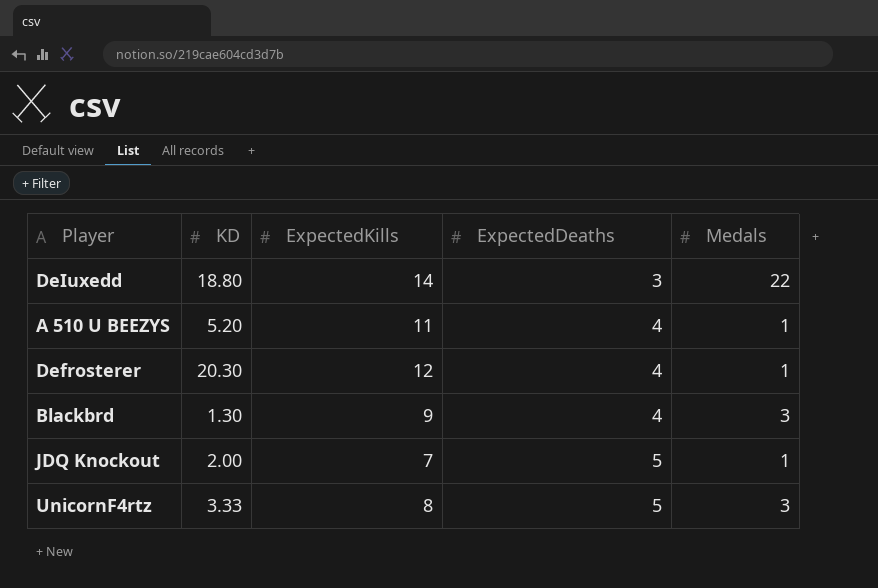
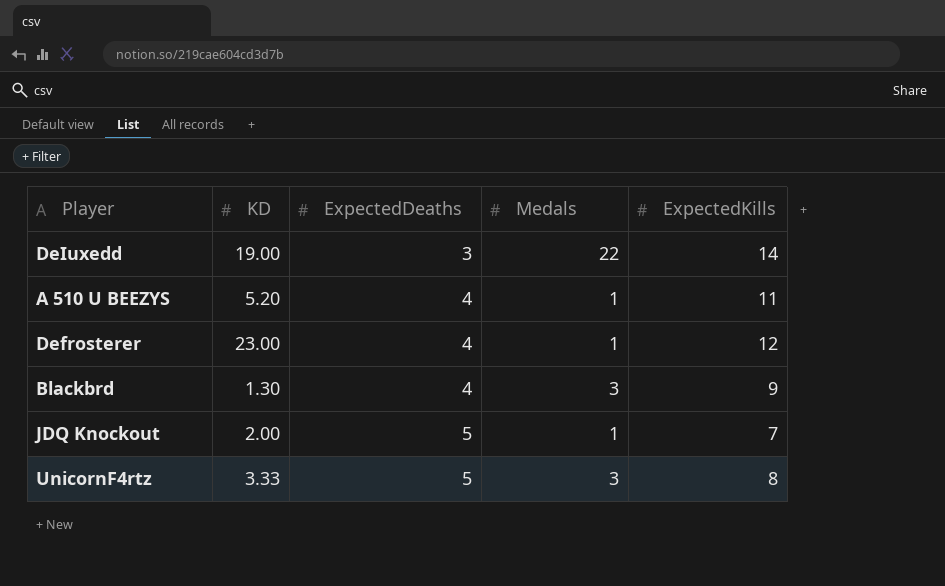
column ExpectedKills | position: 3 -> 5
DeIuxedd | KD: 18.80 -> 19.00
Defrosterer | KD: 20.30 -> 23.00

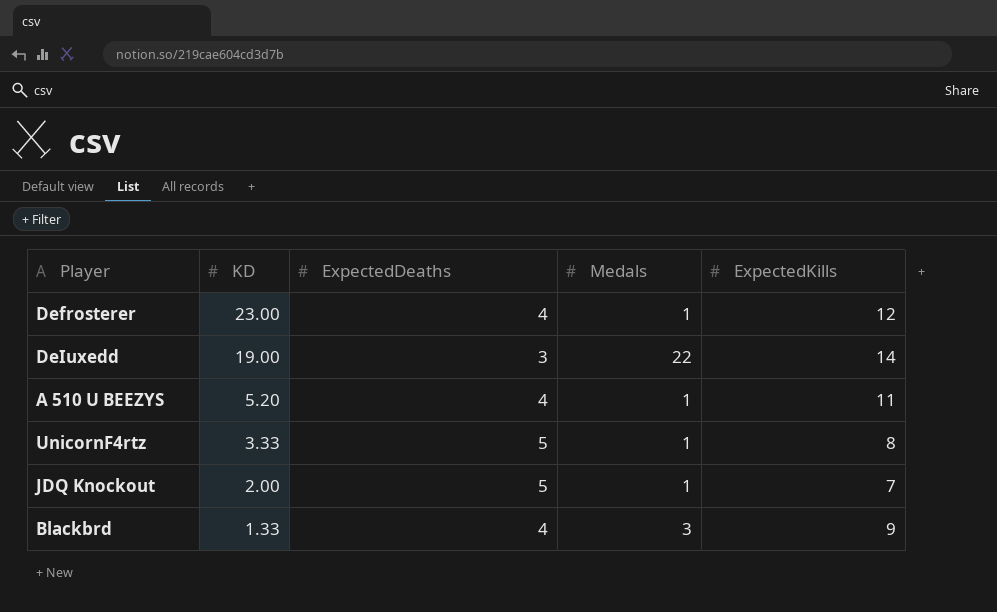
row order: ExpectedDeaths ascending -> KD descending
UnicornF4rtz | Medals: 3 -> 1
Blackbrd | KD: 1.30 -> 1.33

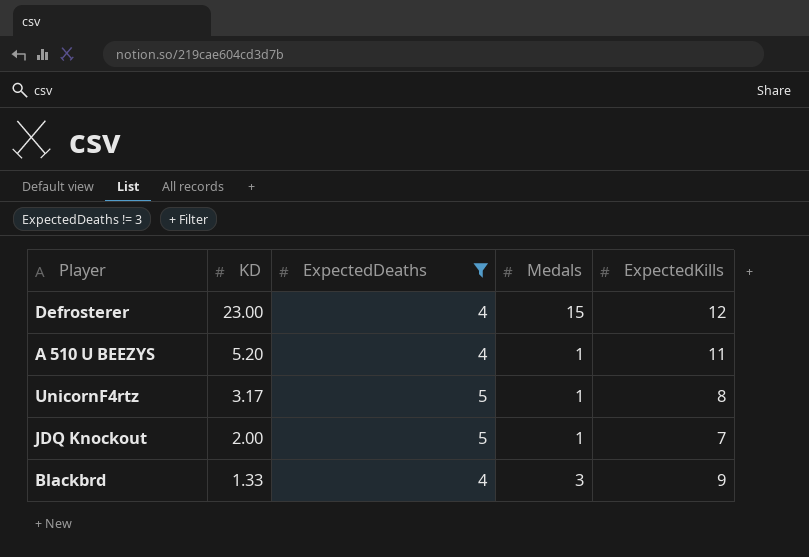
filter: none -> ExpectedDeaths != 3
Defrosterer | Medals: 1 -> 15
UnicornF4rtz | KD: 3.33 -> 3.17

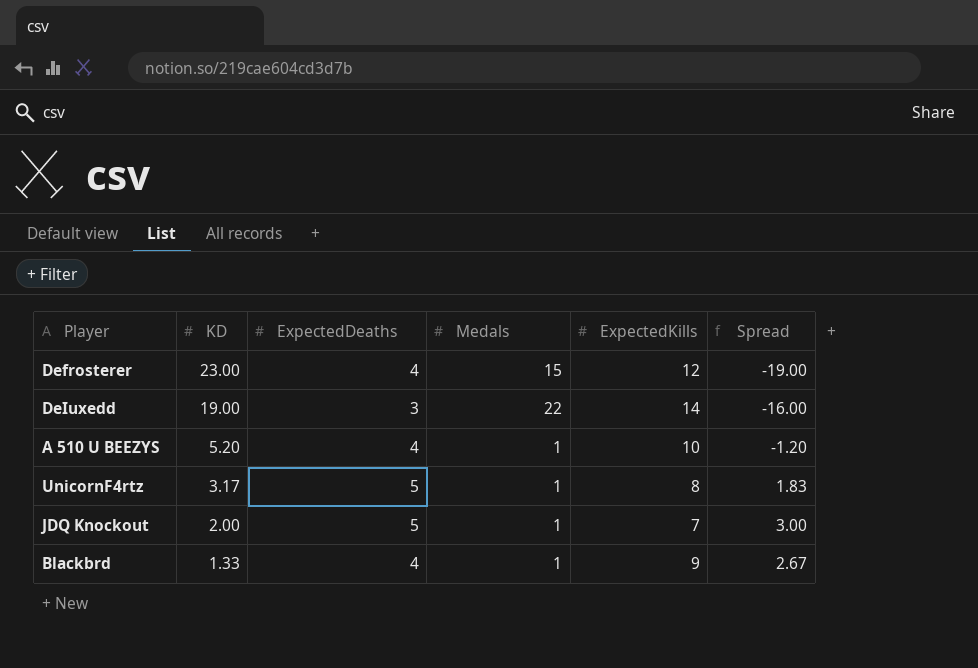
filter: ExpectedDeaths != 3 -> none
column Spread | formula: none -> [ExpectedDeaths] - [KD]
A 510 U BEEZYS | ExpectedKills: 11 -> 10
Blackbrd | Medals: 3 -> 1

